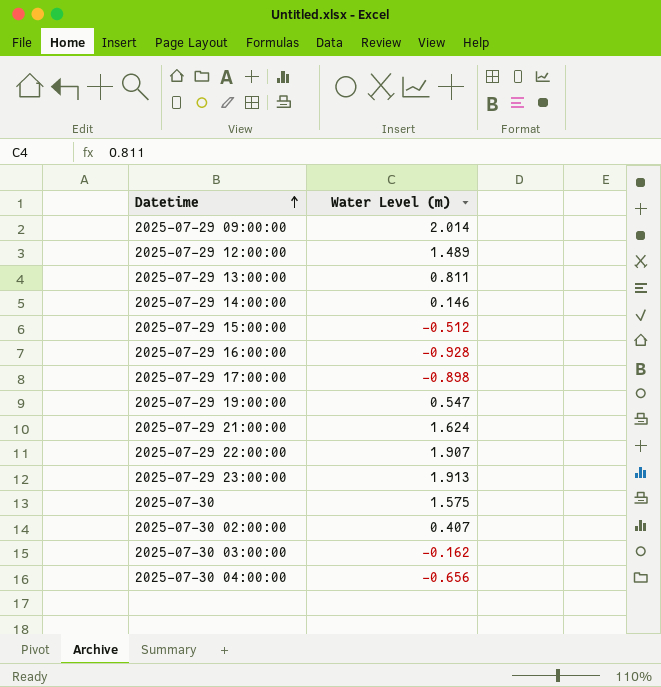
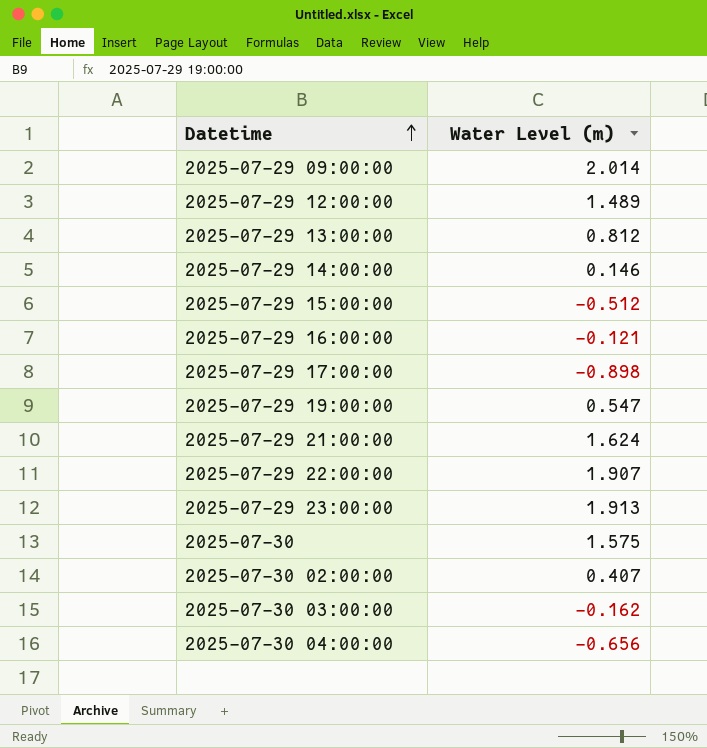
2025-07-29 13:00:00 | Water Level (m): 0.811 -> 0.812
2025-07-29 16:00:00 | Water Level (m): -0.928 -> -0.121

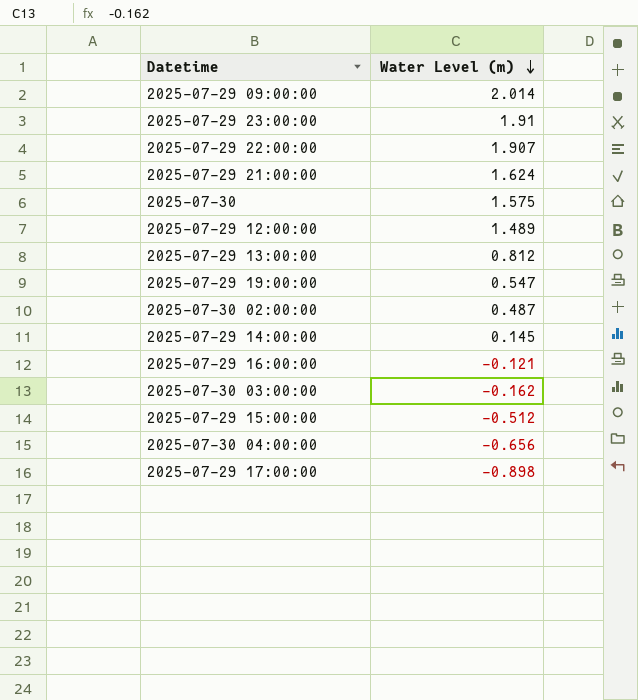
row order: Datetime ascending -> Water Level (m) descending
2025-07-29 23:00:00 | Water Level (m): 1.913 -> 1.91
2025-07-30 02:00:00 | Water Level (m): 0.407 -> 0.487
2025-07-29 14:00:00 | Water Level (m): 0.146 -> 0.145

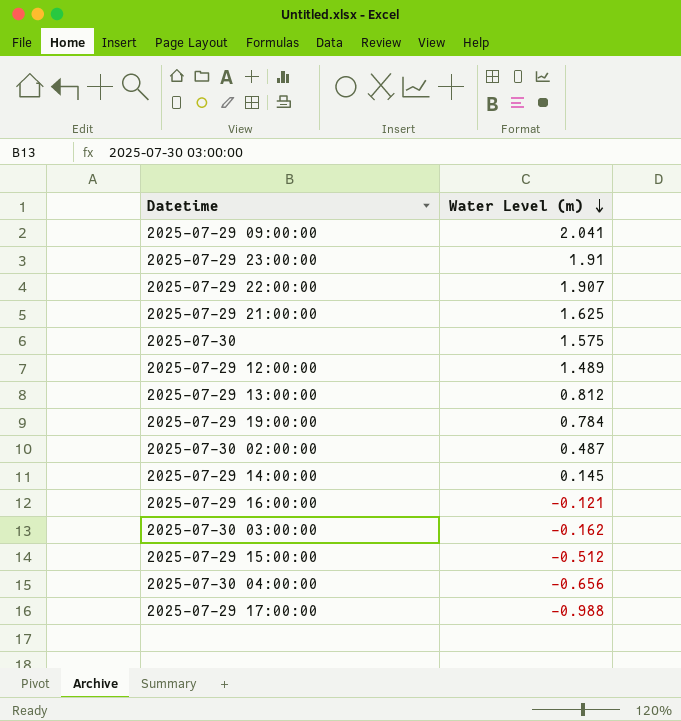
2025-07-29 09:00:00 | Water Level (m): 2.014 -> 2.041
2025-07-29 21:00:00 | Water Level (m): 1.624 -> 1.625
2025-07-29 19:00:00 | Water Level (m): 0.547 -> 0.784
2025-07-29 17:00:00 | Water Level (m): -0.898 -> -0.988

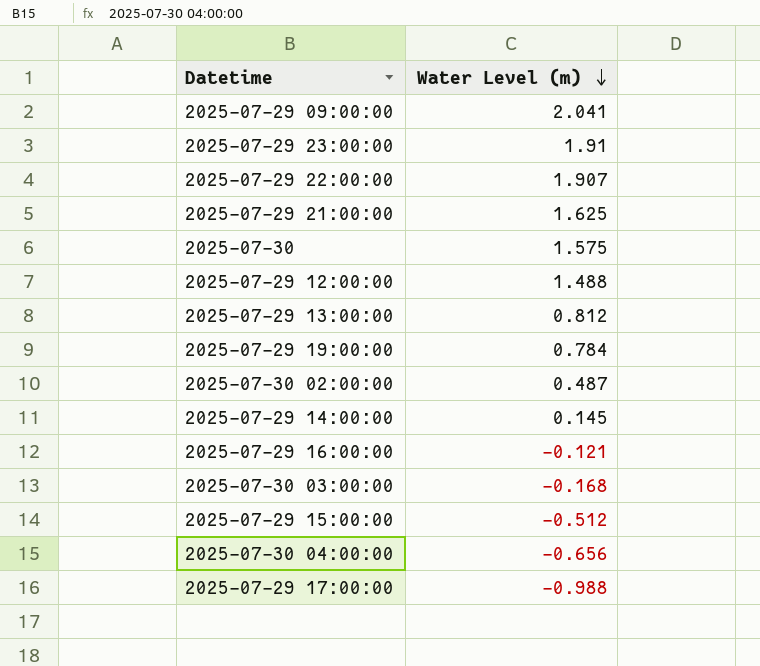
2025-07-29 12:00:00 | Water Level (m): 1.489 -> 1.488
2025-07-30 03:00:00 | Water Level (m): -0.162 -> -0.168

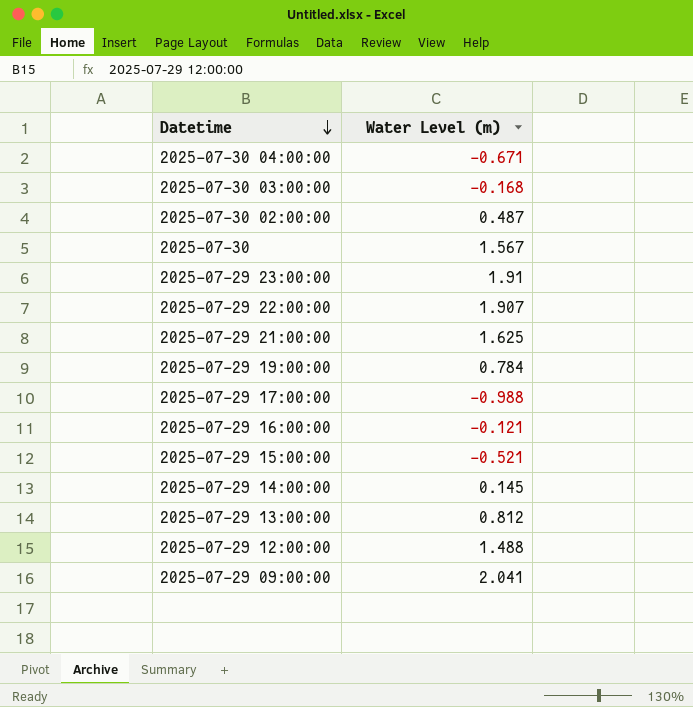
row order: Water Level (m) descending -> Datetime descending
2025-07-30 04:00:00 | Water Level (m): -0.656 -> -0.671
2025-07-30 | Water Level (m): 1.575 -> 1.567
2025-07-29 15:00:00 | Water Level (m): -0.512 -> -0.521

